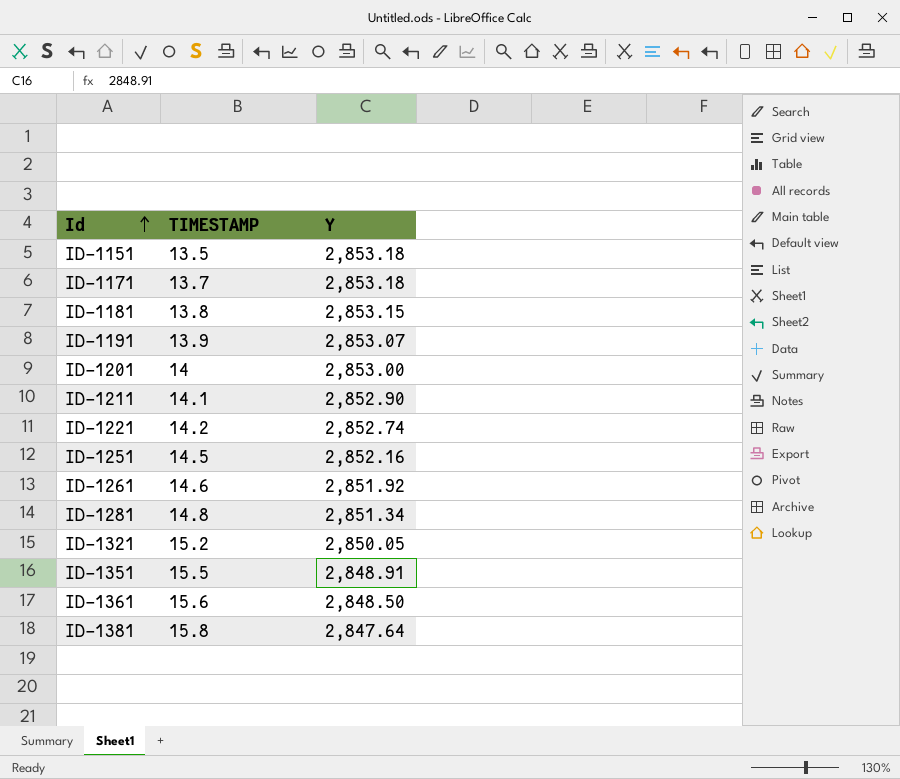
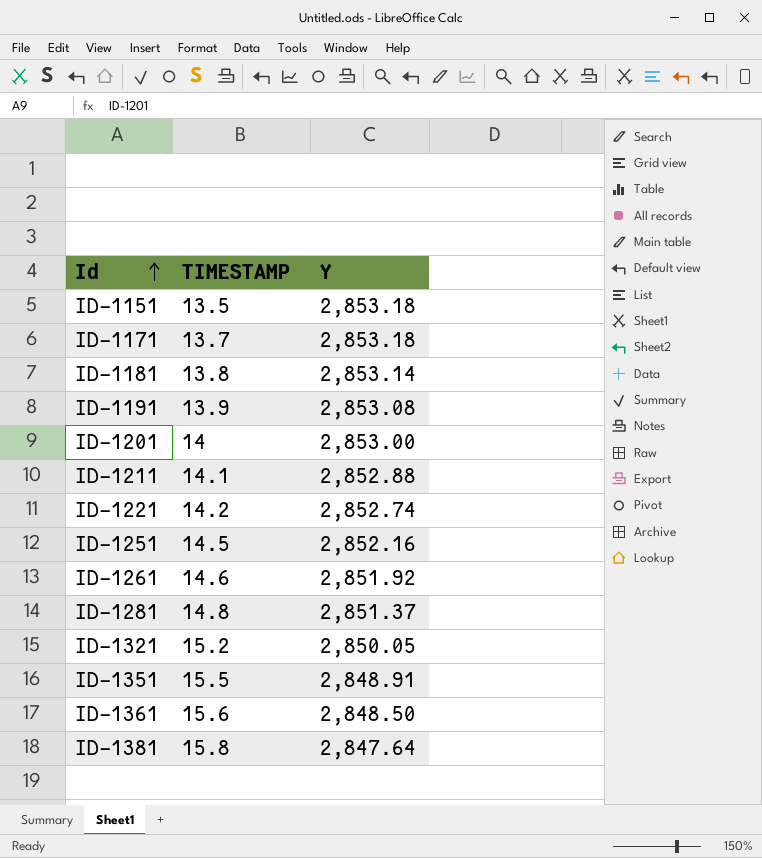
ID-1181 | Y: 2,853.15 -> 2,853.14
ID-1191 | Y: 2,853.07 -> 2,853.08
ID-1211 | Y: 2,852.90 -> 2,852.88
ID-1281 | Y: 2,851.34 -> 2,851.37

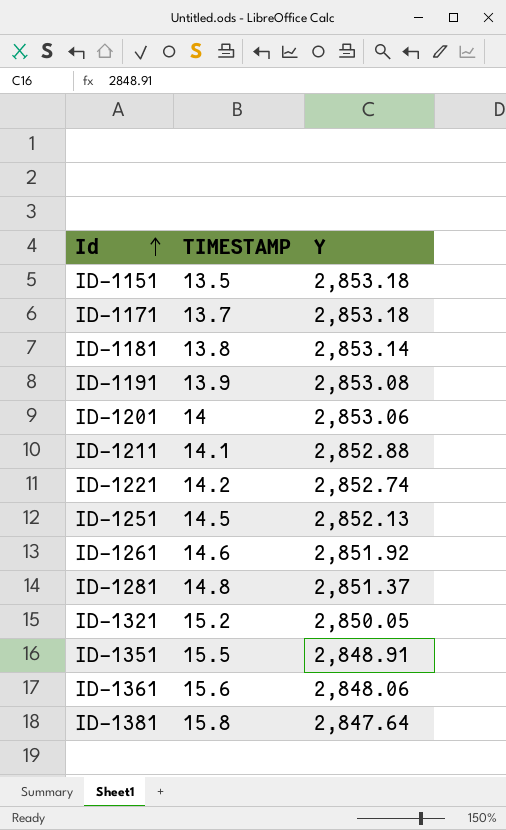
ID-1201 | Y: 2,853.00 -> 2,853.06
ID-1251 | Y: 2,852.16 -> 2,852.13
ID-1361 | Y: 2,848.50 -> 2,848.06

